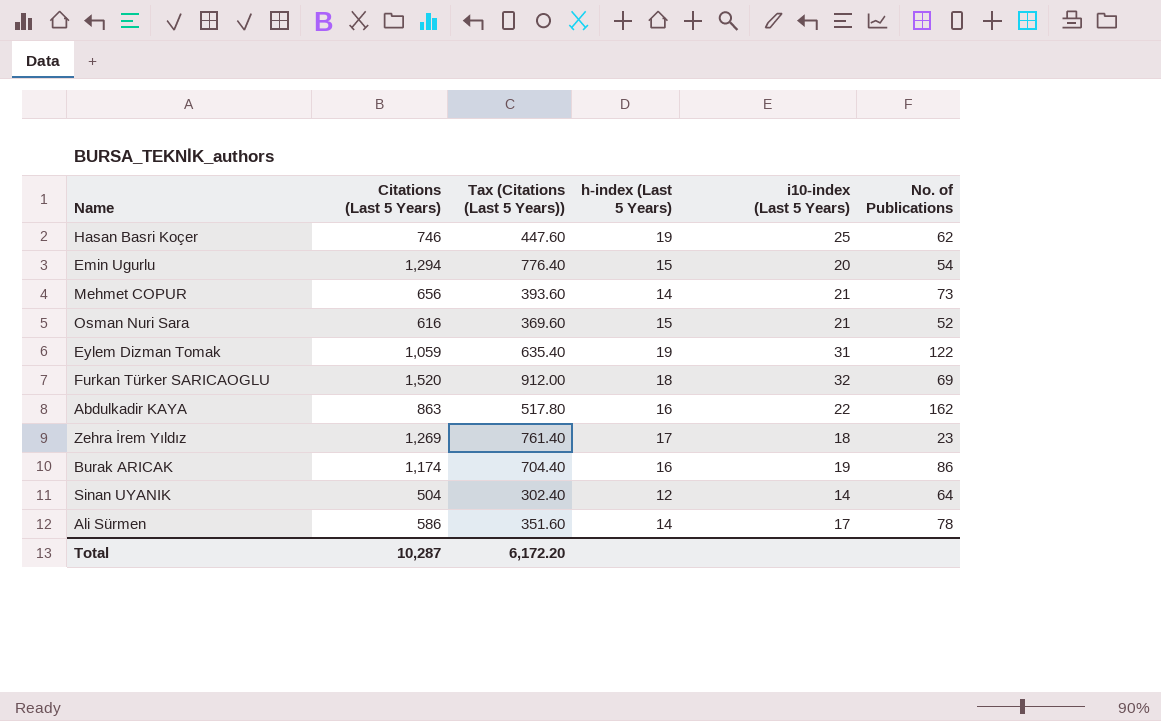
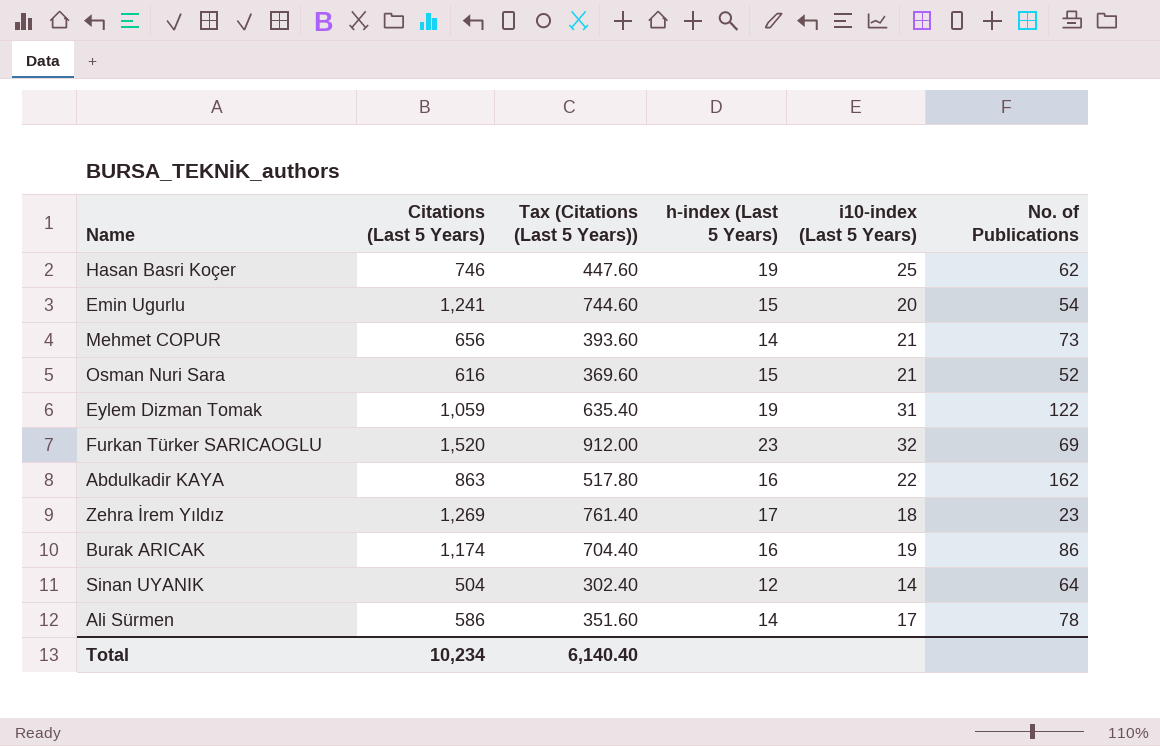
Emin Ugurlu | Citations (Last 5 Years): 1,294 -> 1,241
Emin Ugurlu | Tax (Citations (Last 5 Years)): 776.40 -> 744.60
Furkan Türker SARICAOGLU | h-index (Last 5 Years): 18 -> 23
Total | Citations (Last 5 Years): 10,287 -> 10,234
Total | Tax (Citations (Last 5 Years)): 6,172.20 -> 6,140.40

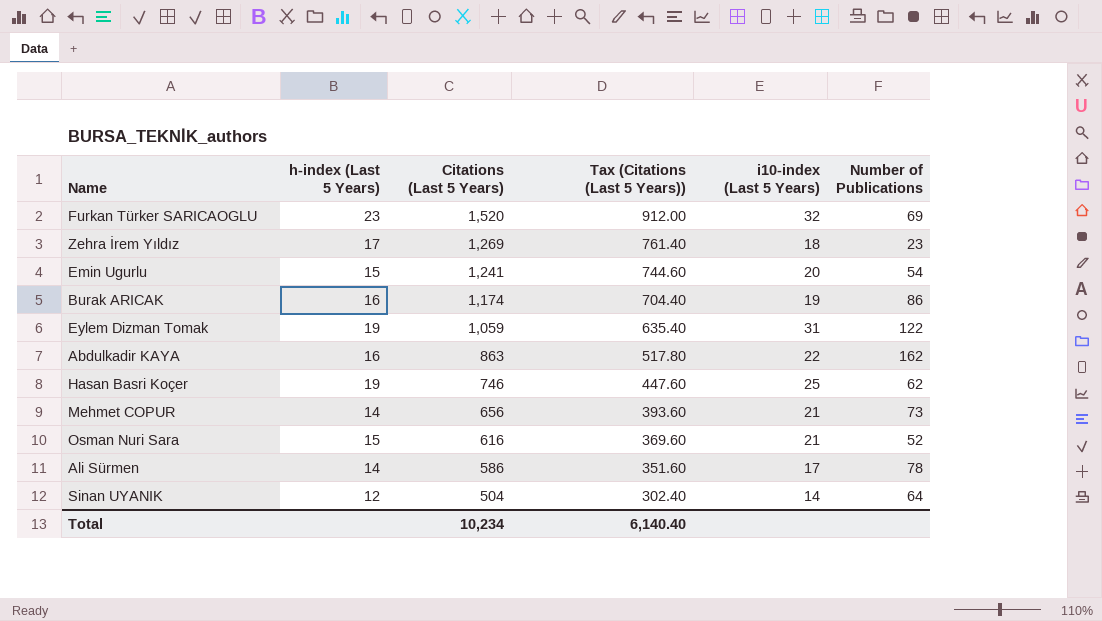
row order: none -> Citations (Last 5 Years) descending
column h-index (Last 5 Years) | position: 4 -> 2
column name: No. of Publications -> Number of Publications

